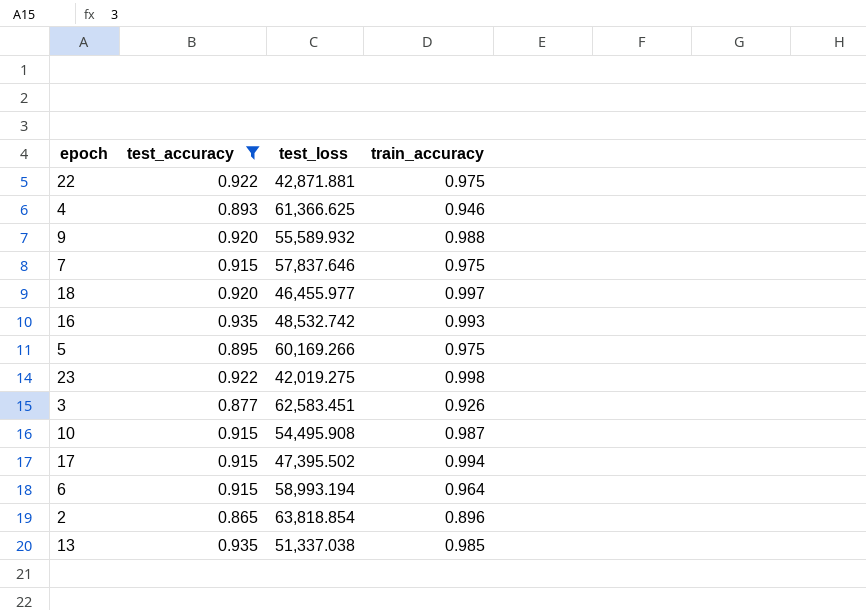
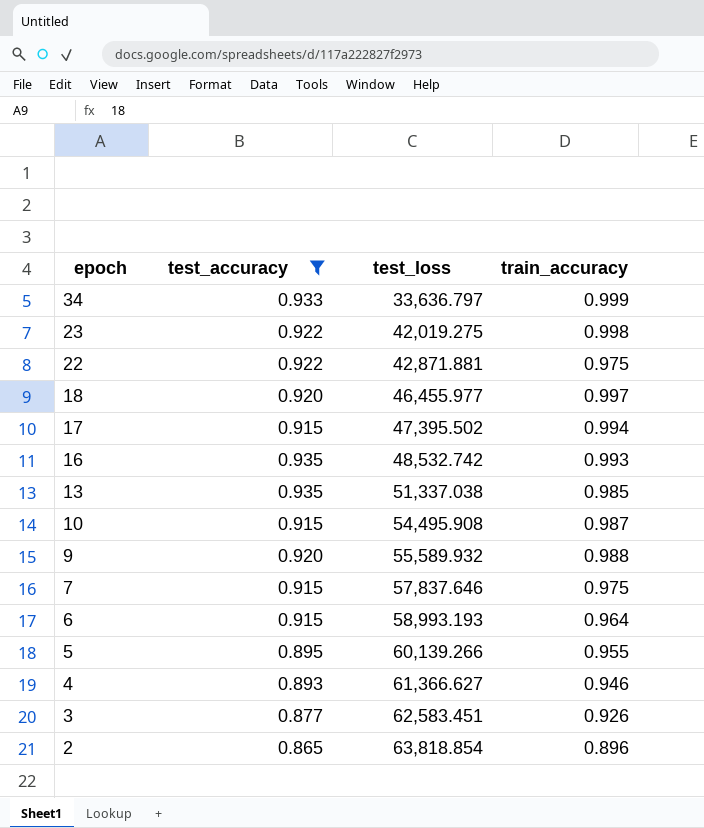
row order: none -> epoch descending
row 34: none -> 0.933 | 33,636.797 | 0.999
6 | test_loss: 58,993.194 -> 58,993.193
5 | test_loss: 60,169.266 -> 60,139.266
5 | train_accuracy: 0.975 -> 0.955
4 | test_loss: 61,366.625 -> 61,366.627

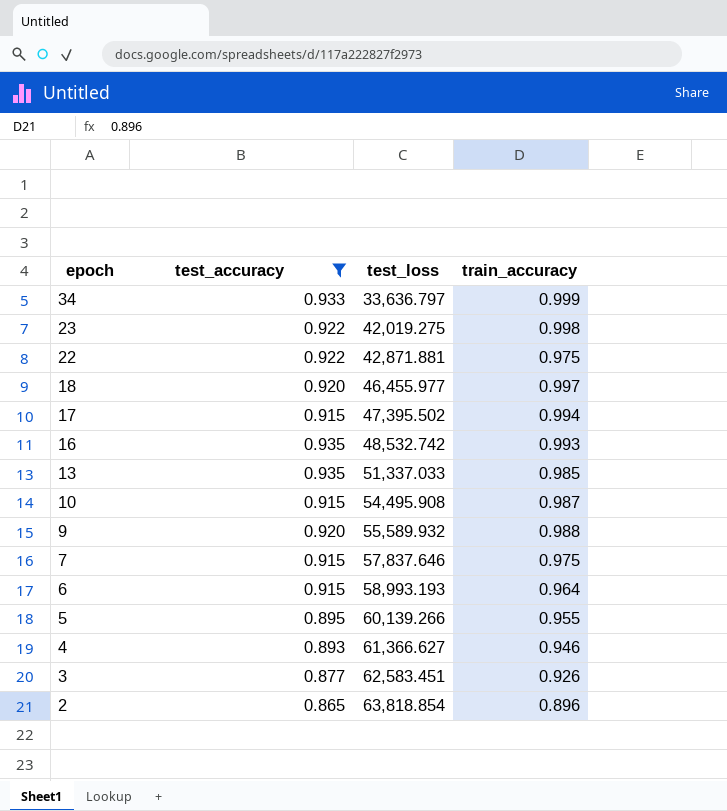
13 | test_loss: 51,337.038 -> 51,337.033

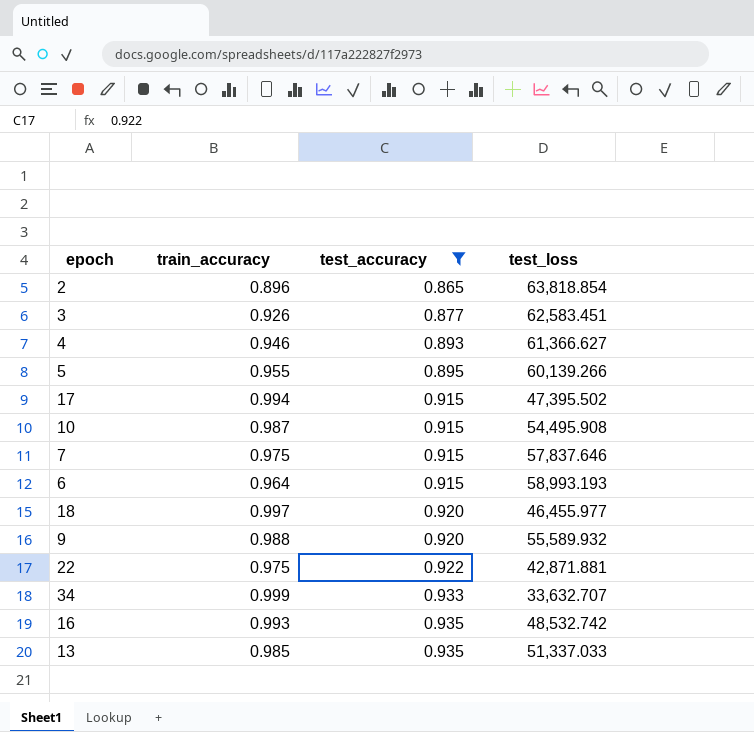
row order: epoch descending -> test_accuracy ascending
column train_accuracy | position: 4 -> 2
row 23: 0.922 | 42,019.275 | 0.998 -> none
34 | test_loss: 33,636.797 -> 33,632.707

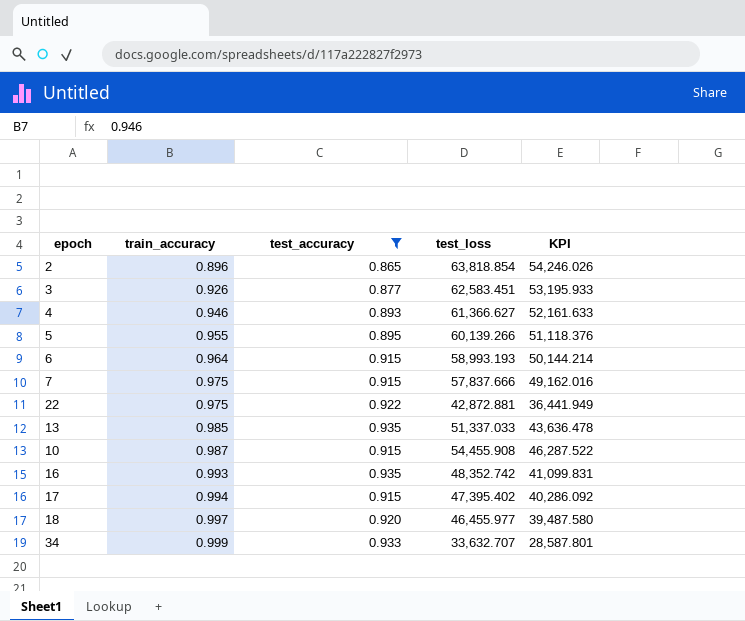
row order: test_accuracy ascending -> train_accuracy ascending
column KPI | formula: none -> [test_loss] * 0.85
row 9: 0.988 | 0.920 | 55,589.932 -> none
7 | test_loss: 57,837.646 -> 57,837.666
22 | test_loss: 42,871.881 -> 42,872.881
10 | test_loss: 54,495.908 -> 54,455.908
16 | test_loss: 48,532.742 -> 48,352.742
17 | test_loss: 47,395.502 -> 47,395.402

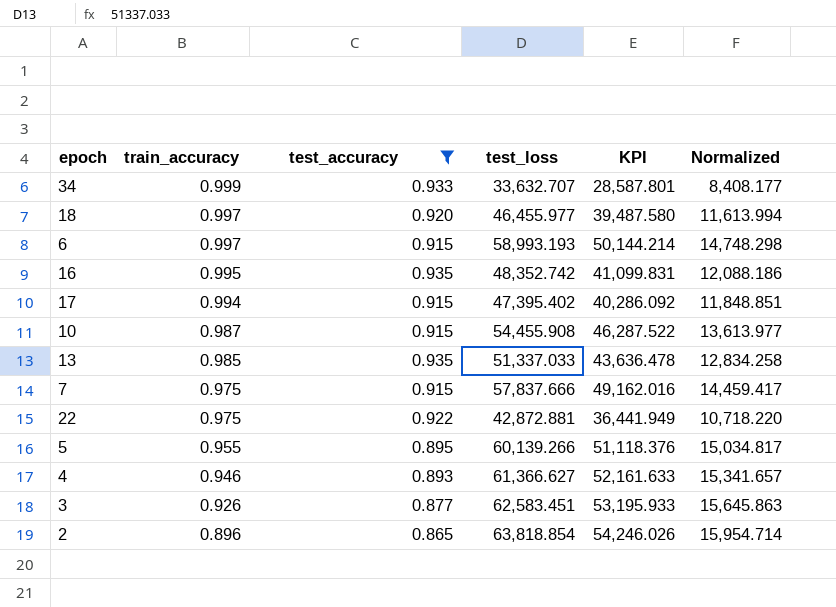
row order: train_accuracy ascending -> train_accuracy descending
column Normalized | formula: none -> [test_loss] * 0.25
6 | train_accuracy: 0.964 -> 0.997
16 | train_accuracy: 0.993 -> 0.995

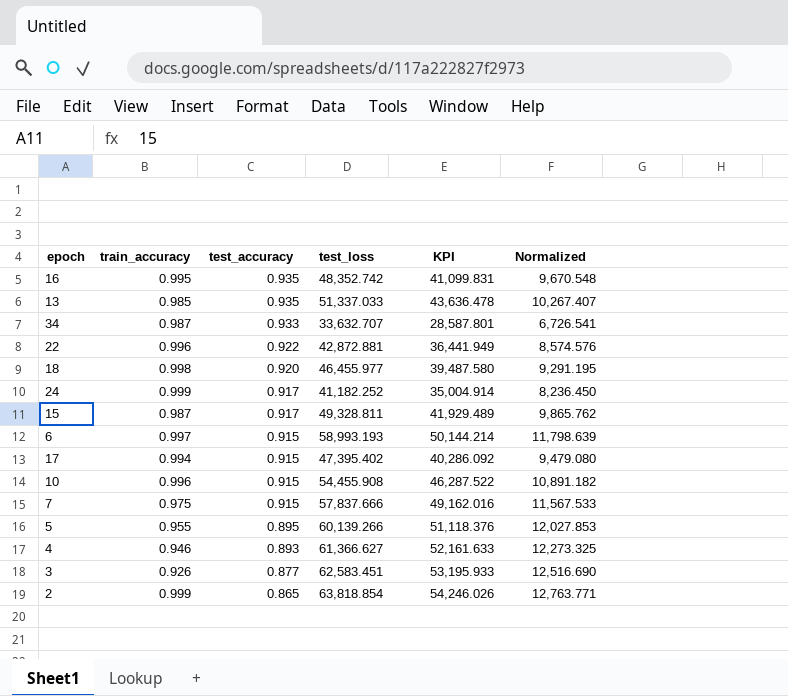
filter: test_accuracy != 0.917 -> none
row order: train_accuracy descending -> test_accuracy descending
column Normalized | formula: [test_loss] * 0.25 -> [test_loss] * 0.2
34 | train_accuracy: 0.999 -> 0.987
22 | train_accuracy: 0.975 -> 0.996
18 | train_accuracy: 0.997 -> 0.998
10 | train_accuracy: 0.987 -> 0.996
2 | train_accuracy: 0.896 -> 0.999

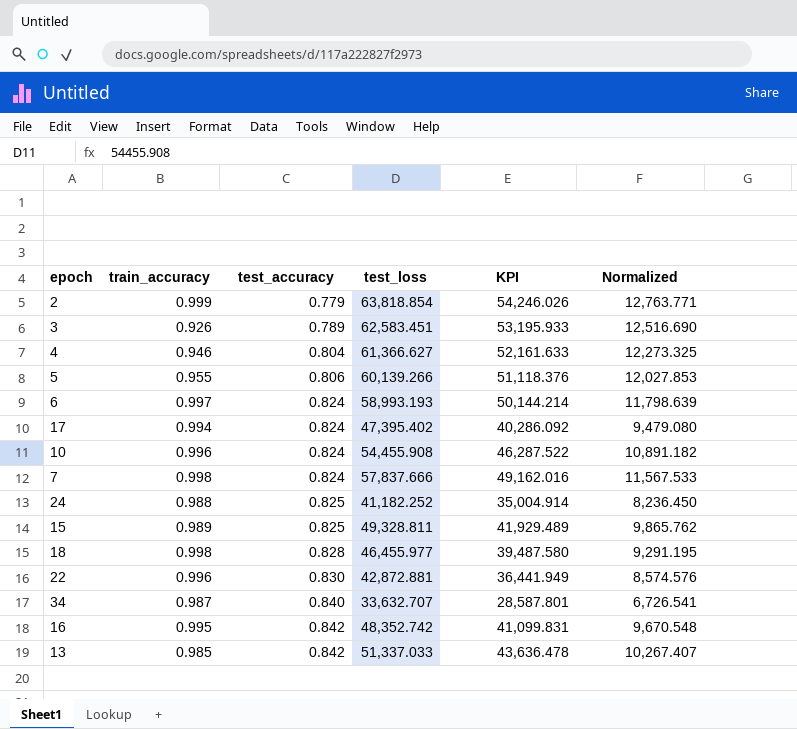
row order: test_accuracy descending -> test_accuracy ascending
2 | test_accuracy: 0.865 -> 0.779
3 | test_accuracy: 0.877 -> 0.789
4 | test_accuracy: 0.893 -> 0.804
5 | test_accuracy: 0.895 -> 0.806
6 | test_accuracy: 0.915 -> 0.824
17 | test_accuracy: 0.915 -> 0.824
10 | test_accuracy: 0.915 -> 0.824
7 | train_accuracy: 0.975 -> 0.998
7 | test_accuracy: 0.915 -> 0.824
24 | train_accuracy: 0.999 -> 0.988
24 | test_accuracy: 0.917 -> 0.825
15 | train_accuracy: 0.987 -> 0.989
15 | test_accuracy: 0.917 -> 0.825
18 | test_accuracy: 0.920 -> 0.828
22 | test_accuracy: 0.922 -> 0.830
34 | test_accuracy: 0.933 -> 0.840
16 | test_accuracy: 0.935 -> 0.842
13 | test_accuracy: 0.935 -> 0.842

